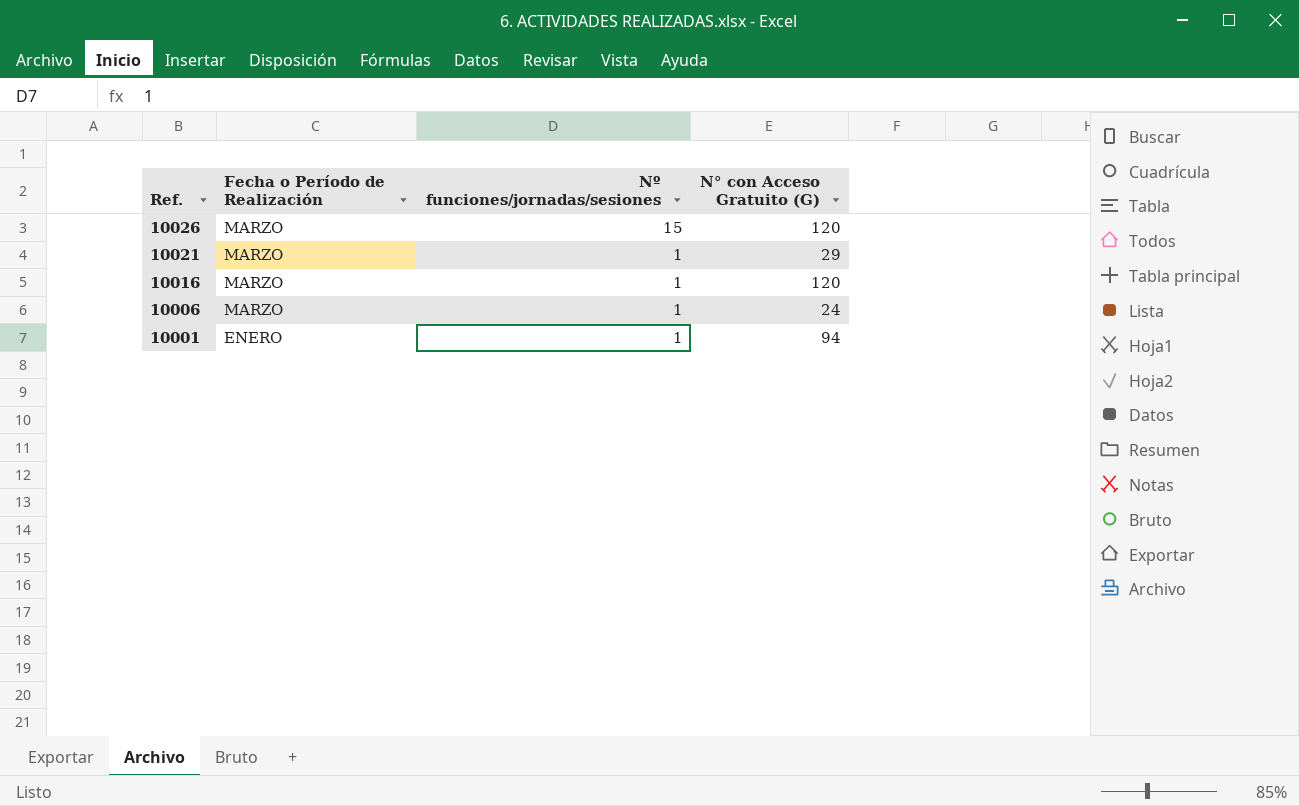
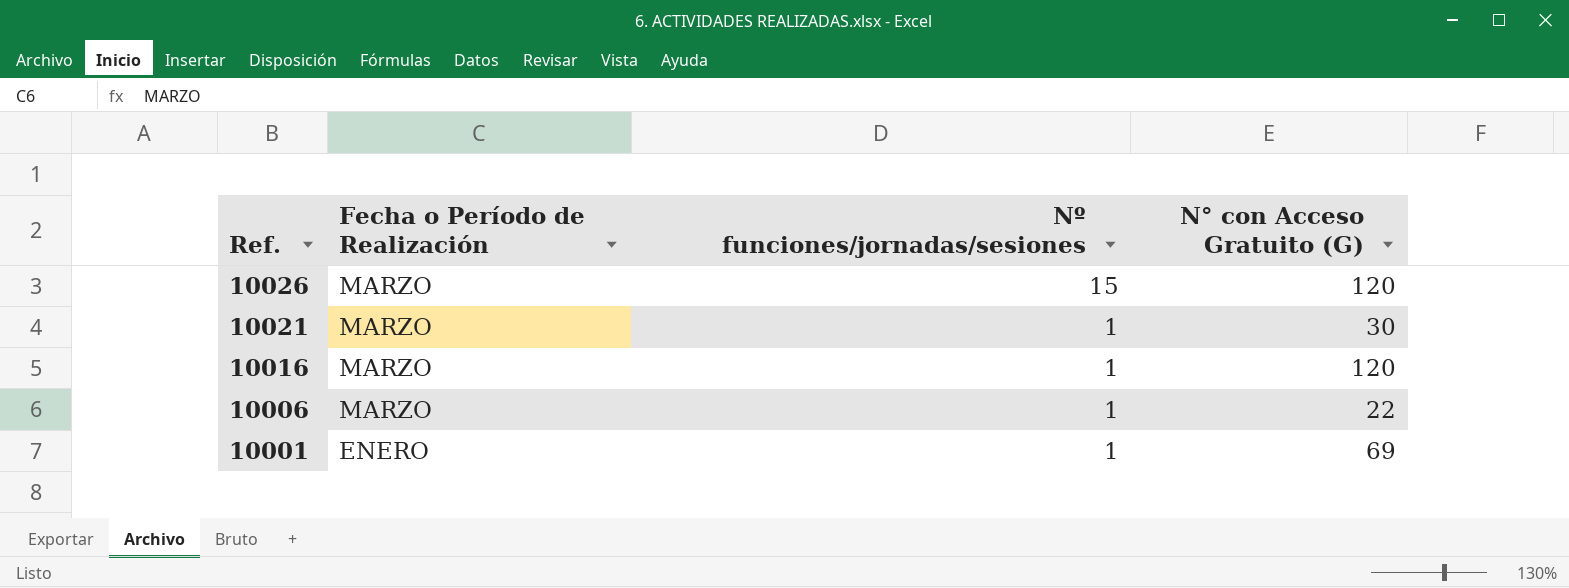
10021 | N° con Acceso Gratuito (G): 29 -> 30
10006 | N° con Acceso Gratuito (G): 24 -> 22
10001 | N° con Acceso Gratuito (G): 94 -> 69

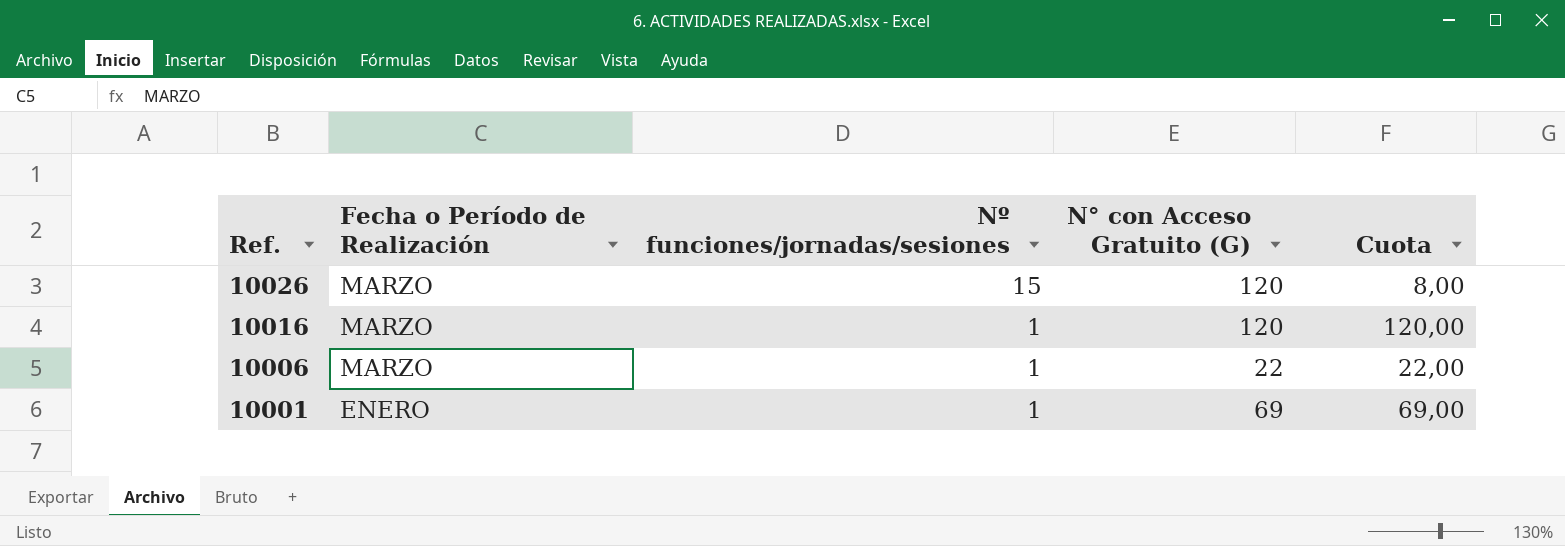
column Cuota | formula: none -> [N° con Acceso Gratuito (G)] / [Nº funciones/jornadas/sesiones]
row 10021: MARZO | 1 | 30 -> none

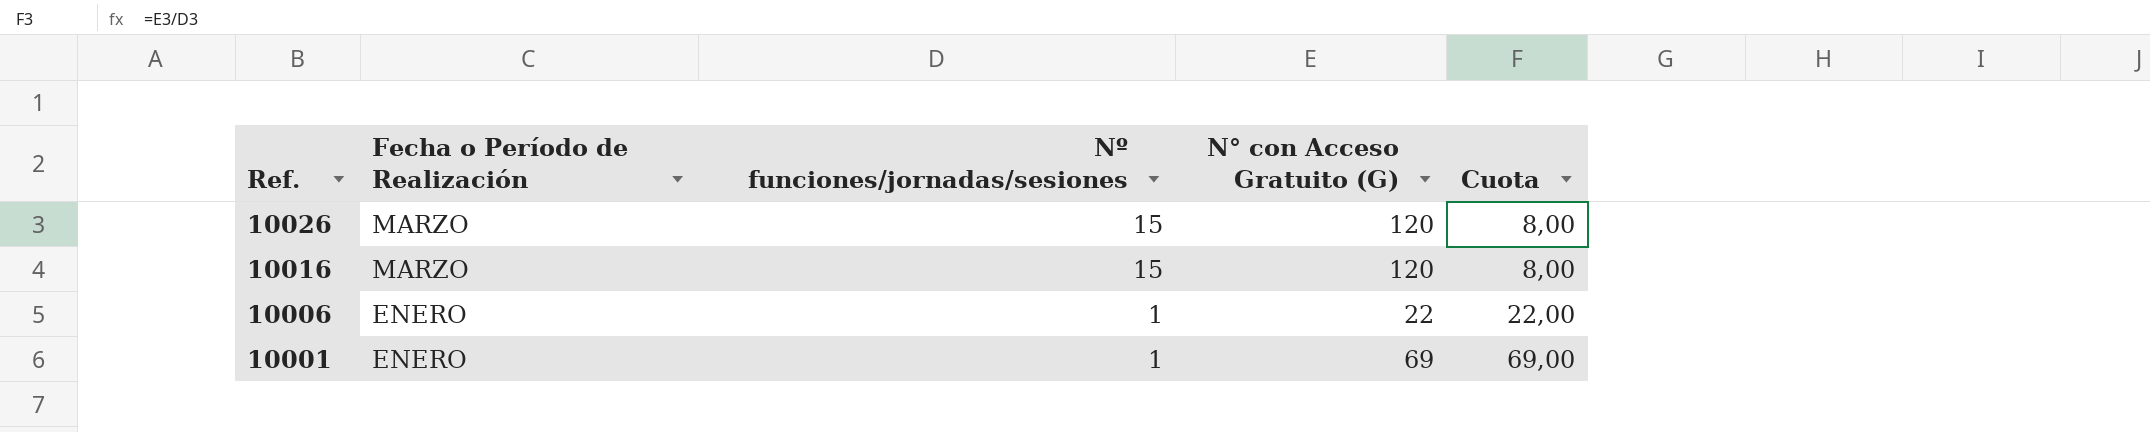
10016 | Nº funciones/jornadas/sesiones: 1 -> 15
10016 | Cuota: 120,00 -> 8,00
10006 | Fecha o Período de Realización: MARZO -> ENERO

